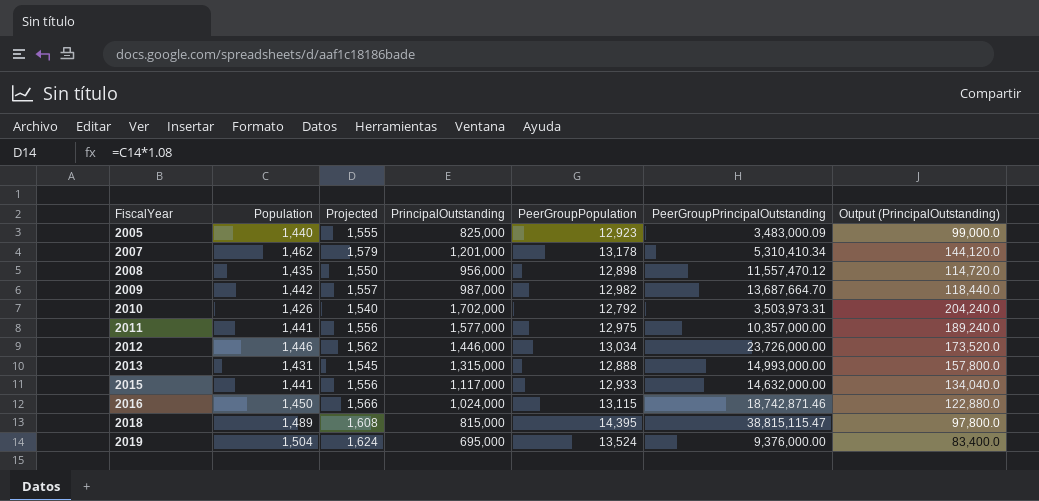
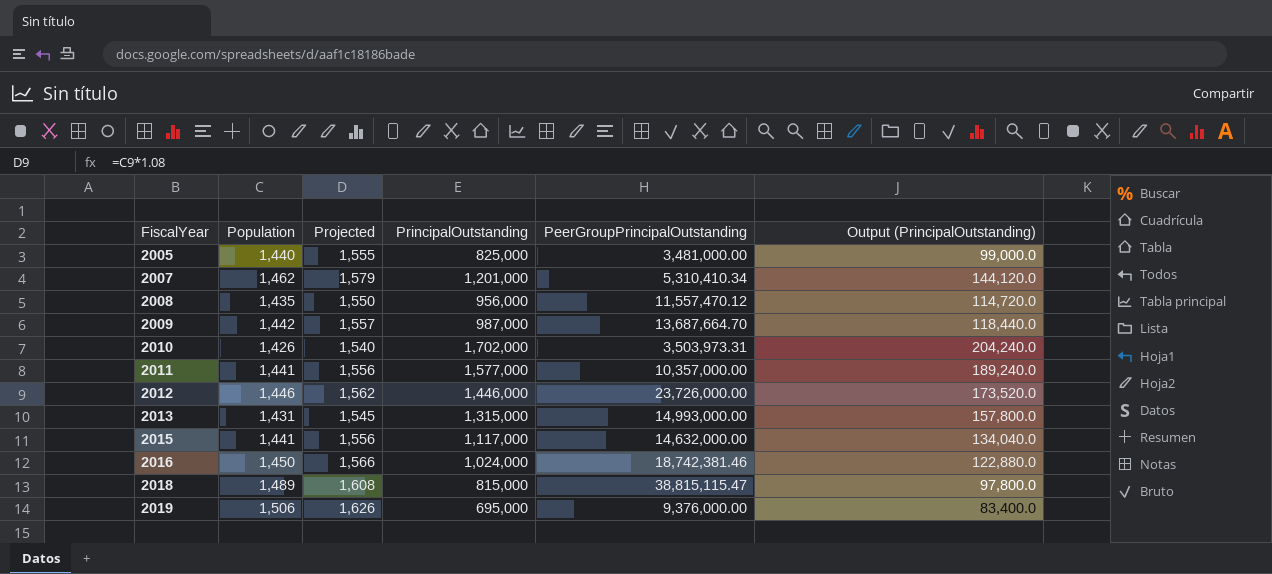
column PeerGroupPopulation | position: 5 -> none
2005 | PeerGroupPrincipalOutstanding: 3,483,000.09 -> 3,481,000.00
2016 | PeerGroupPrincipalOutstanding: 18,742,871.46 -> 18,742,381.46
2019 | Population: 1,504 -> 1,506
2019 | Projected: 1,624 -> 1,626

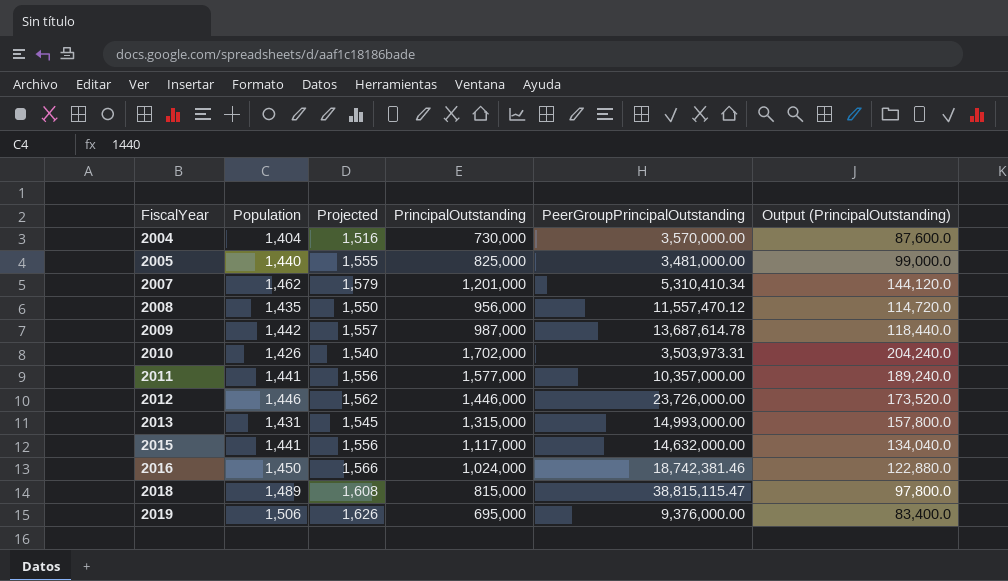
row 2004: none -> 1,404 | 1,516 | 730,000 | 3,570,000.00 | 87,600.0
2009 | PeerGroupPrincipalOutstanding: 13,687,664.70 -> 13,687,614.78

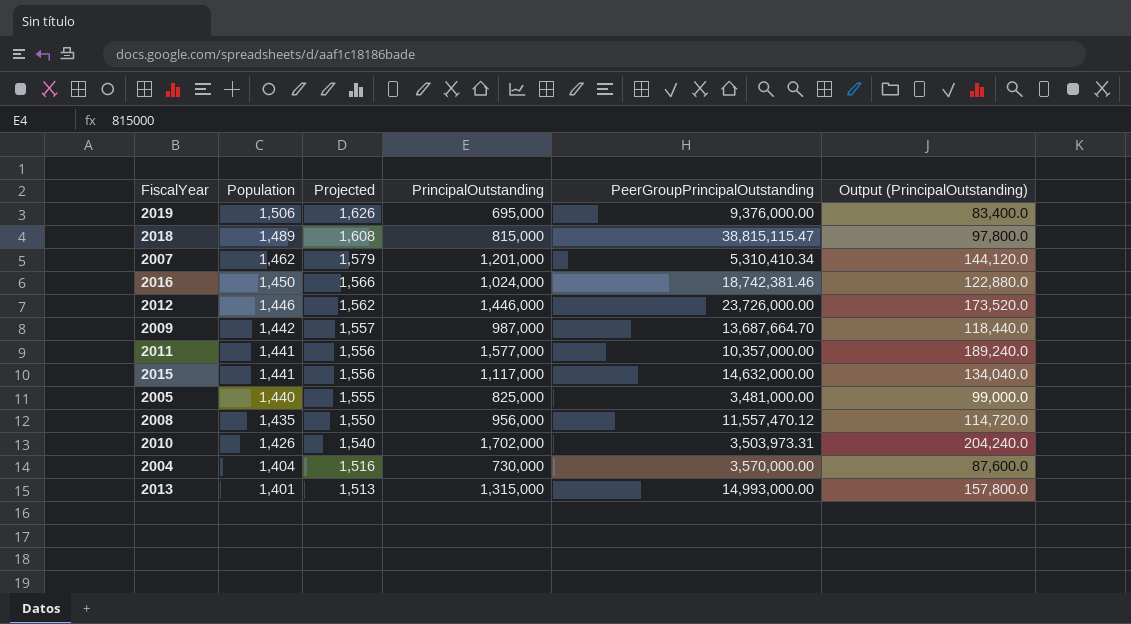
row order: FiscalYear ascending -> Population descending
2009 | PeerGroupPrincipalOutstanding: 13,687,614.78 -> 13,687,664.70
2013 | Population: 1,431 -> 1,401
2013 | Projected: 1,545 -> 1,513

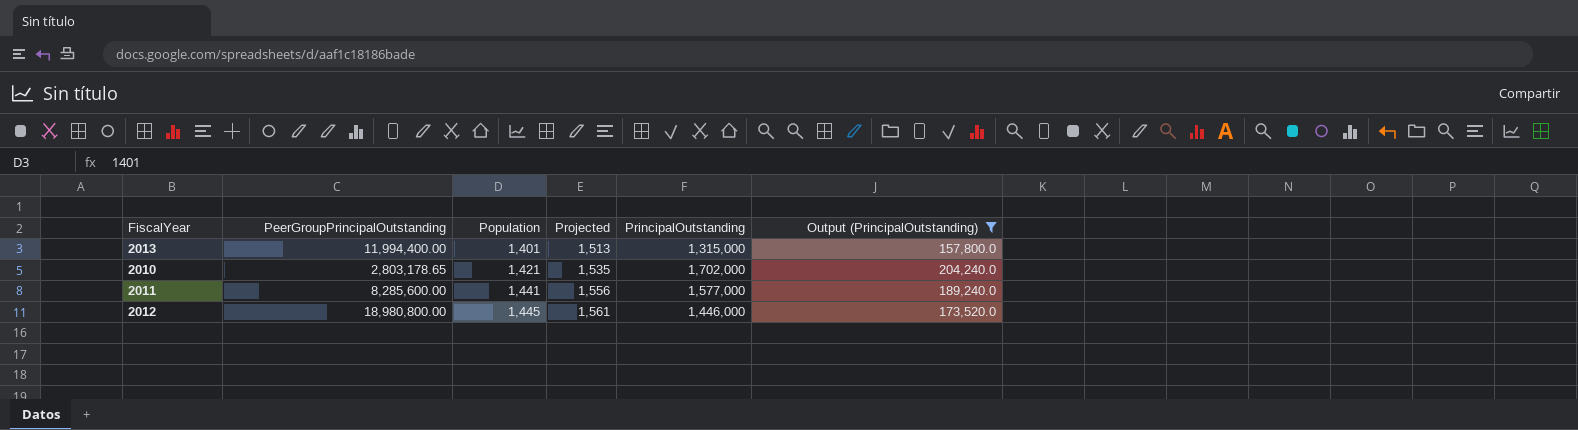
filter: none -> Output (PrincipalOutstanding) >= 157,800.0
row order: Population descending -> Population ascending
column PeerGroupPrincipalOutstanding | position: 5 -> 2
2013 | PeerGroupPrincipalOutstanding: 14,993,000.00 -> 11,994,400.00
2010 | PeerGroupPrincipalOutstanding: 3,503,973.31 -> 2,803,178.65
2010 | Population: 1,426 -> 1,421
2010 | Projected: 1,540 -> 1,535
2011 | PeerGroupPrincipalOutstanding: 10,357,000.00 -> 8,285,600.00
2012 | PeerGroupPrincipalOutstanding: 23,726,000.00 -> 18,980,800.00
2012 | Population: 1,446 -> 1,445
2012 | Projected: 1,562 -> 1,561

